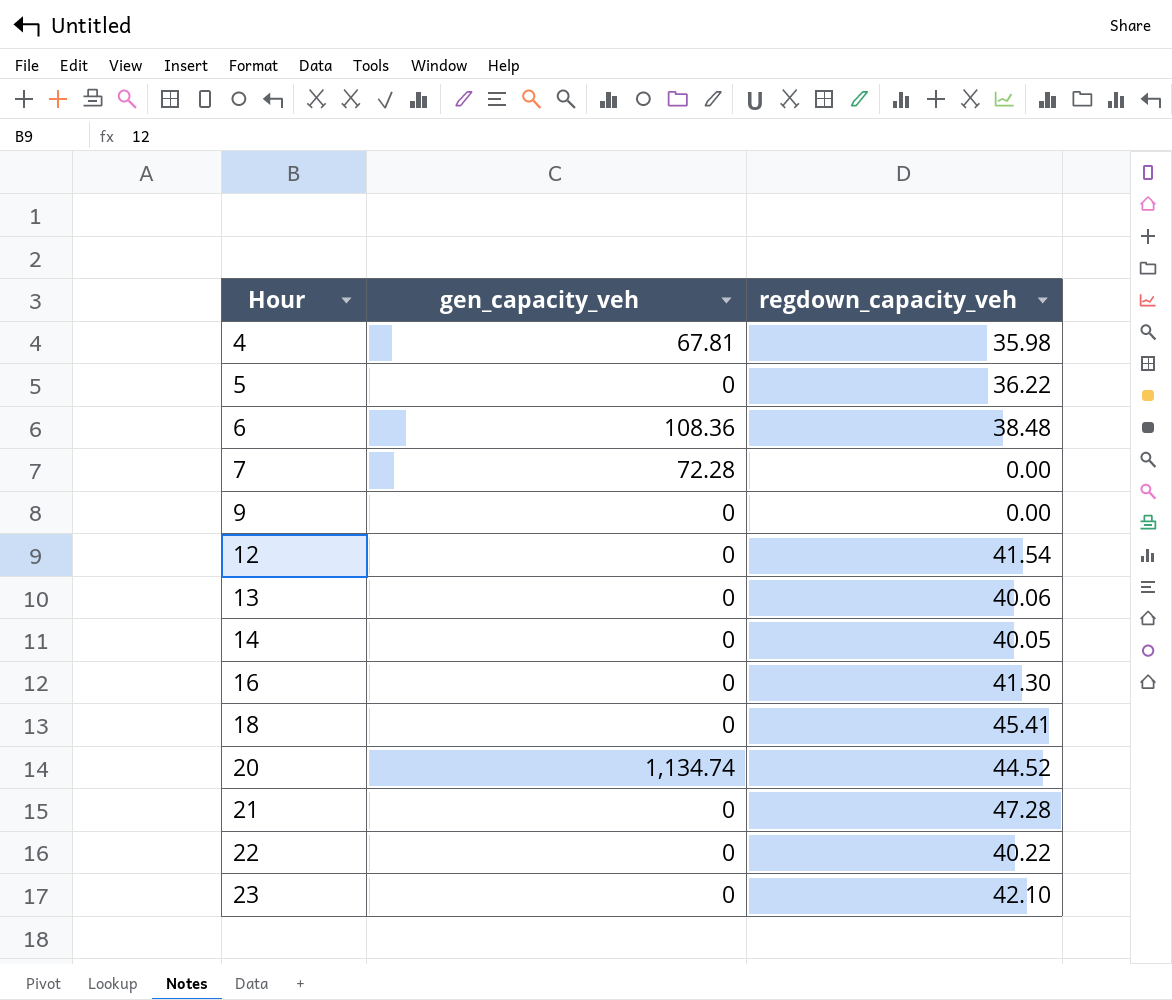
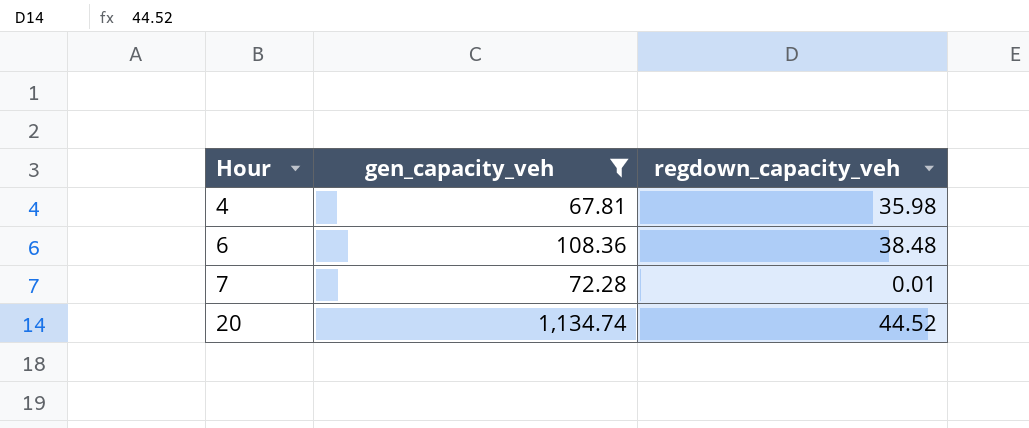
filter: none -> gen_capacity_veh != 0
7 | regdown_capacity_veh: 0.00 -> 0.01

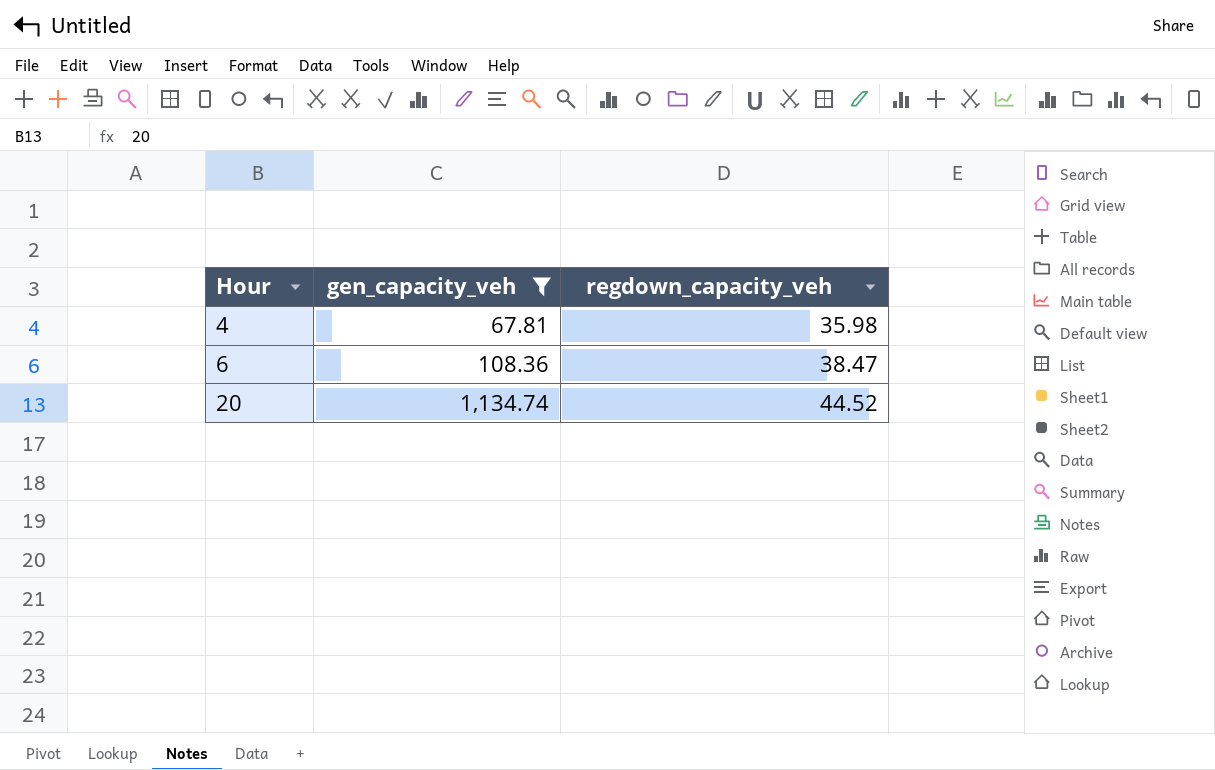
row 7: 72.28 | 0.01 -> none
6 | regdown_capacity_veh: 38.48 -> 38.47

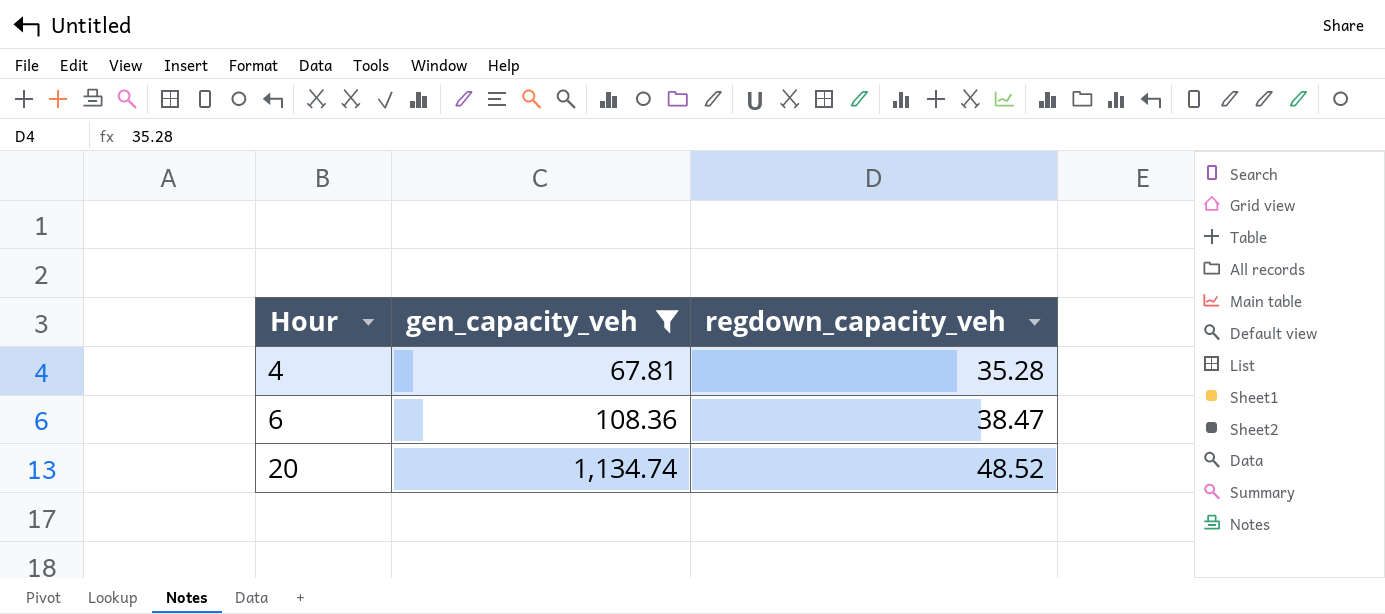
4 | regdown_capacity_veh: 35.98 -> 35.28
20 | regdown_capacity_veh: 44.52 -> 48.52

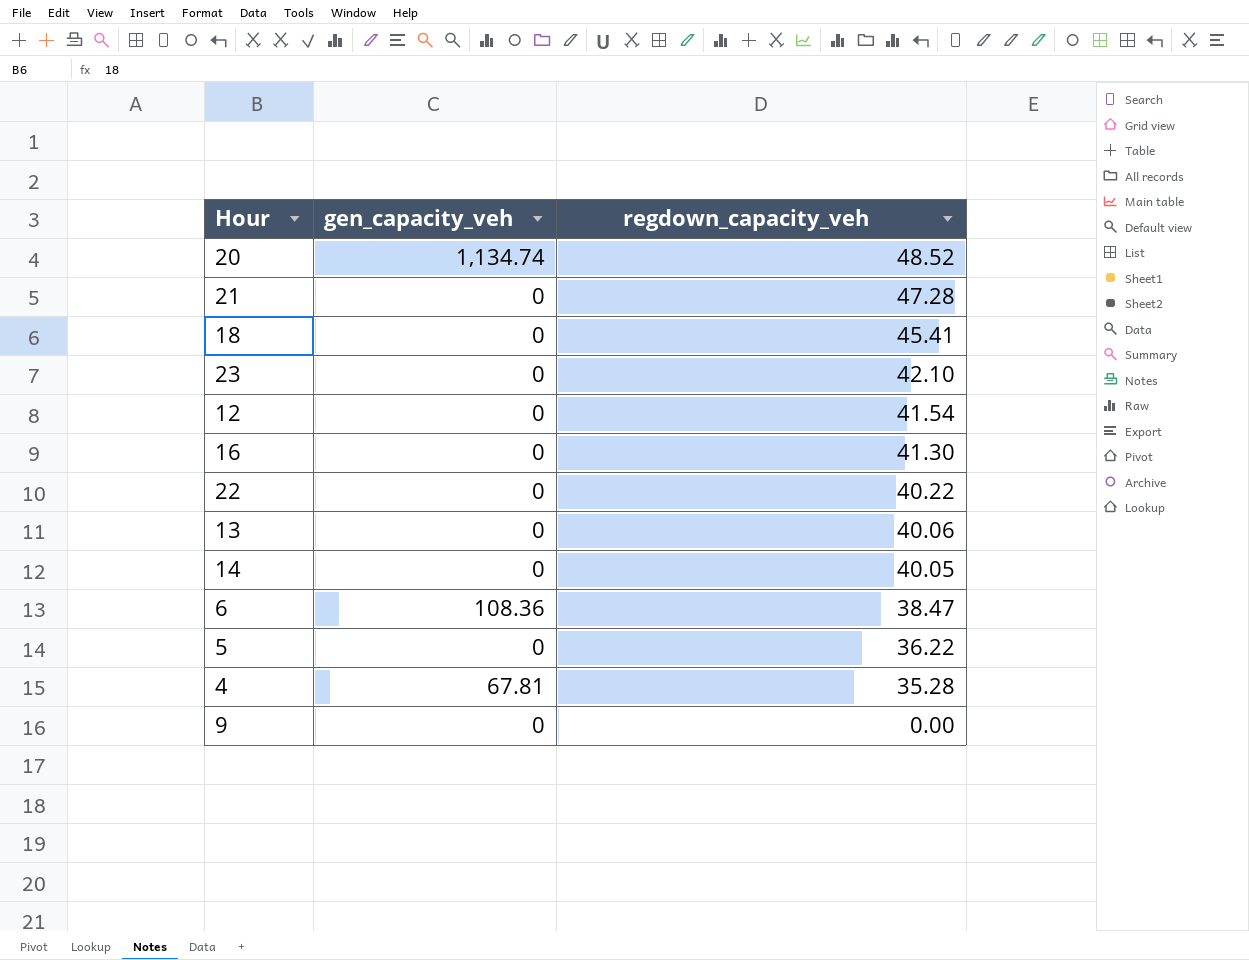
filter: gen_capacity_veh != 0 -> none
row order: Hour ascending -> regdown_capacity_veh descending

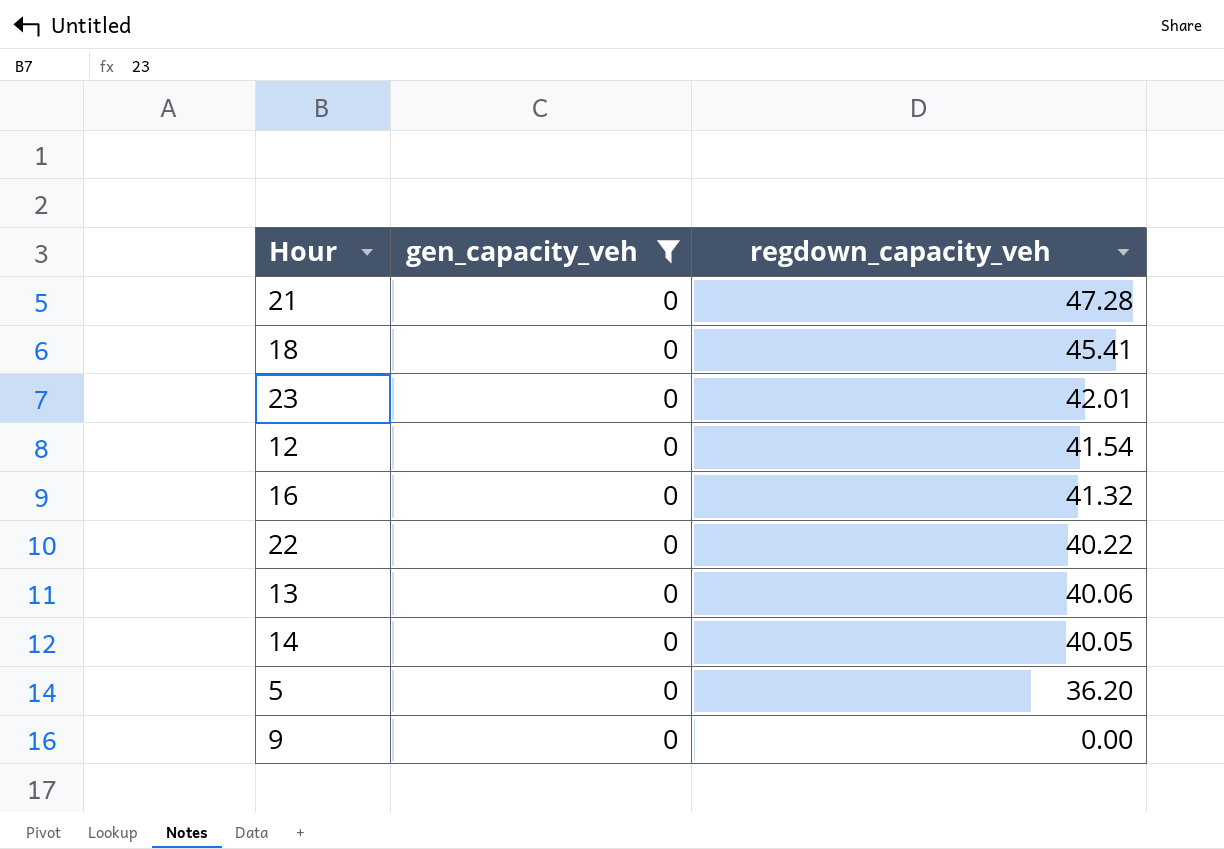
filter: none -> gen_capacity_veh = 0
23 | regdown_capacity_veh: 42.10 -> 42.01
16 | regdown_capacity_veh: 41.30 -> 41.32
5 | regdown_capacity_veh: 36.22 -> 36.20

